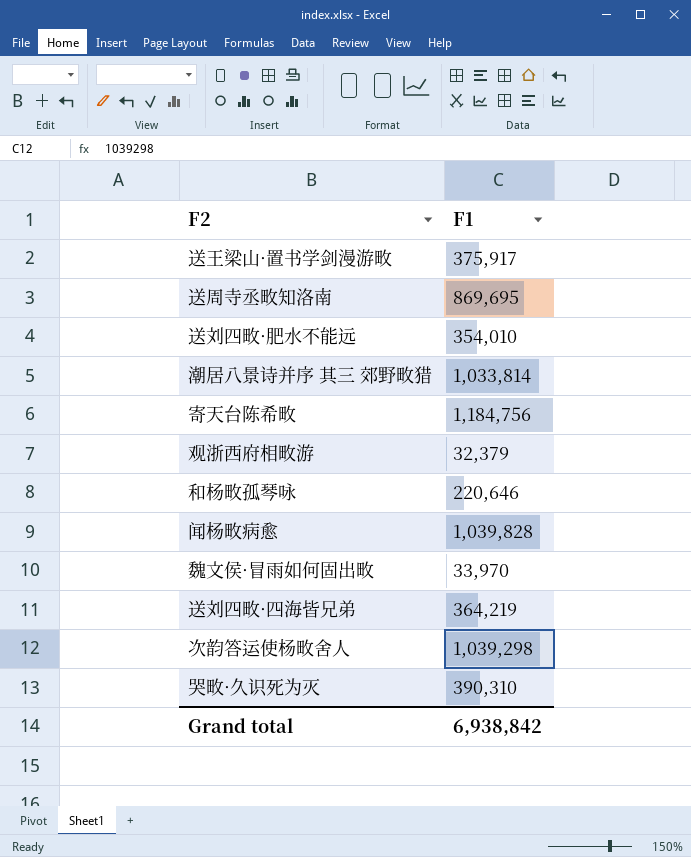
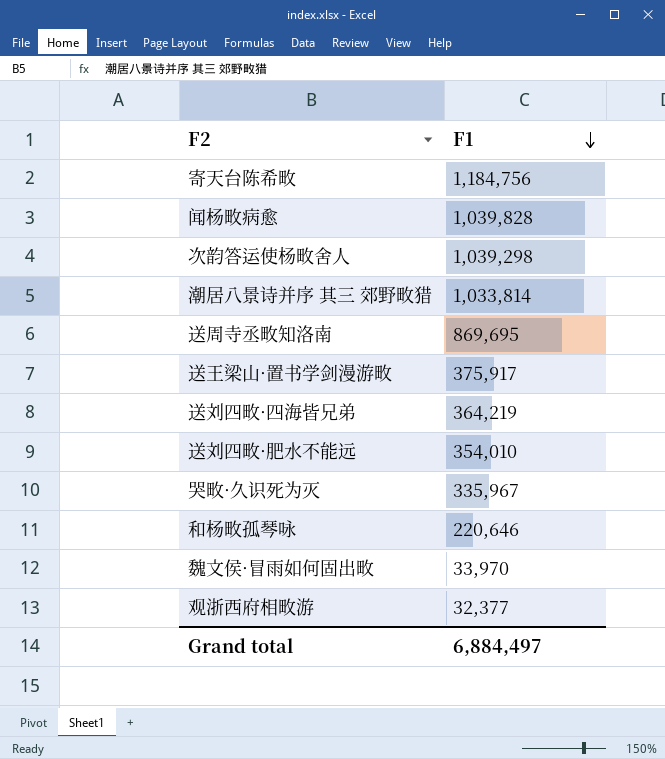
row order: none -> F1 descending
哭畋·久识死为灭 | F1: 390,310 -> 335,967
观浙西府相畋游 | F1: 32,379 -> 32,377
Grand total | F1: 6,938,842 -> 6,884,497

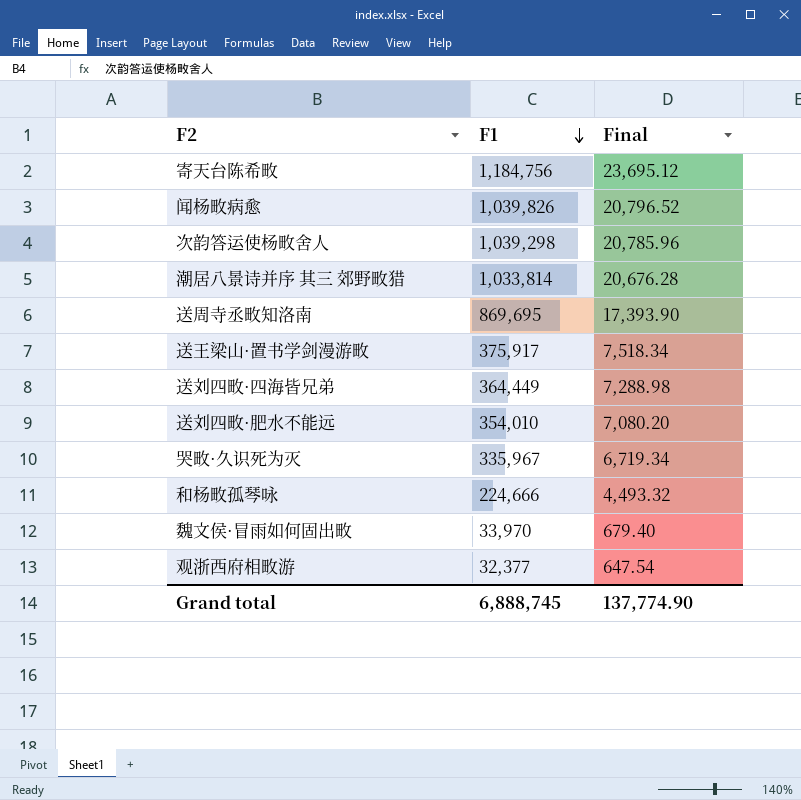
column Final | formula: none -> [F1] * 0.02
闻杨畋病愈 | F1: 1,039,828 -> 1,039,826
送刘四畋·四海皆兄弟 | F1: 364,219 -> 364,449
和杨畋孤琴咏 | F1: 220,646 -> 224,666
Grand total | F1: 6,884,497 -> 6,888,745

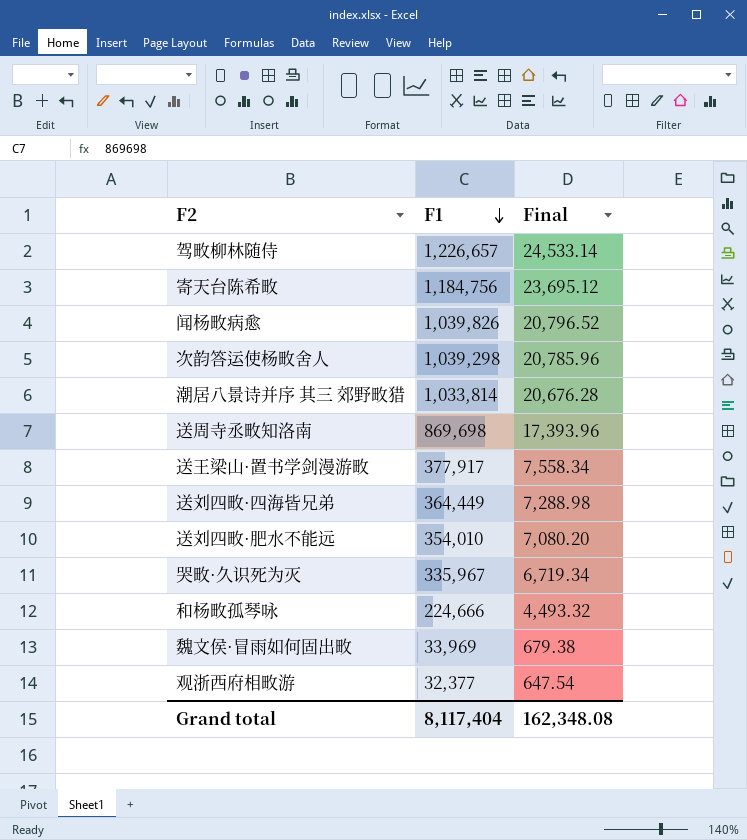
row 驾畋柳林随侍: none -> 1,226,657 | 24,533.14
送周寺丞畋知洛南 | F1: 869,695 -> 869,698
送周寺丞畋知洛南 | Final: 17,393.90 -> 17,393.96
送王梁山·置书学剑漫游畋 | F1: 375,917 -> 377,917
送王梁山·置书学剑漫游畋 | Final: 7,518.34 -> 7,558.34
魏文侯·冒雨如何固出畋 | F1: 33,970 -> 33,969
魏文侯·冒雨如何固出畋 | Final: 679.40 -> 679.38
Grand total | F1: 6,888,745 -> 8,117,404
Grand total | Final: 137,774.90 -> 162,348.08

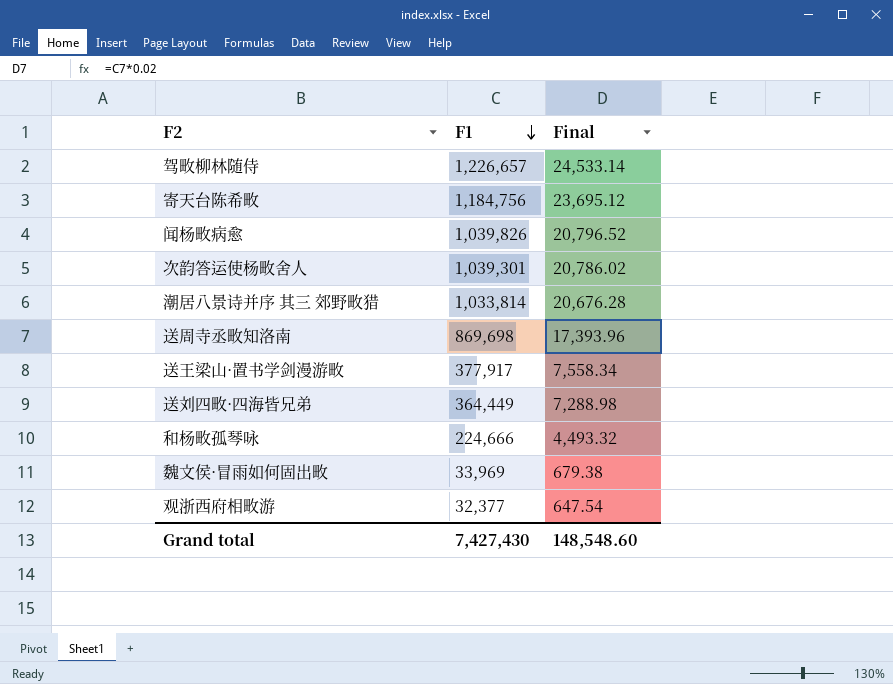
row 送刘四畋·肥水不能远: 354,010 | 7,080.20 -> none
row 哭畋·久识死为灭: 335,967 | 6,719.34 -> none
次韵答运使杨畋舍人 | F1: 1,039,298 -> 1,039,301
次韵答运使杨畋舍人 | Final: 20,785.96 -> 20,786.02
Grand total | F1: 8,117,404 -> 7,427,430
Grand total | Final: 162,348.08 -> 148,548.60

